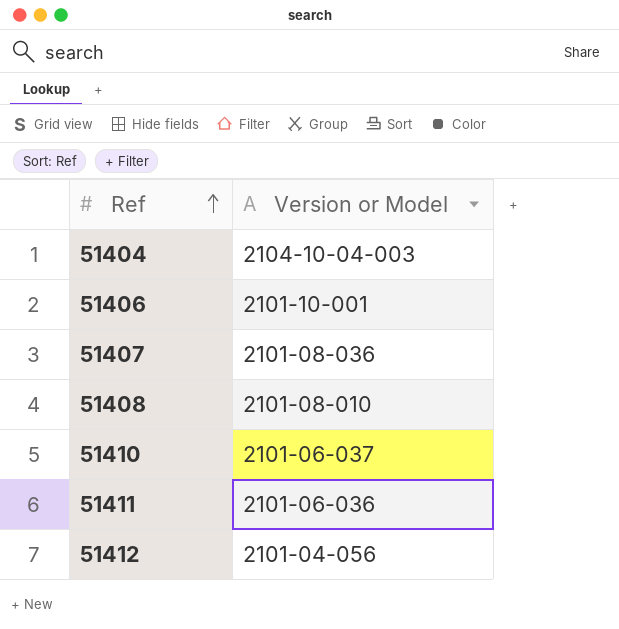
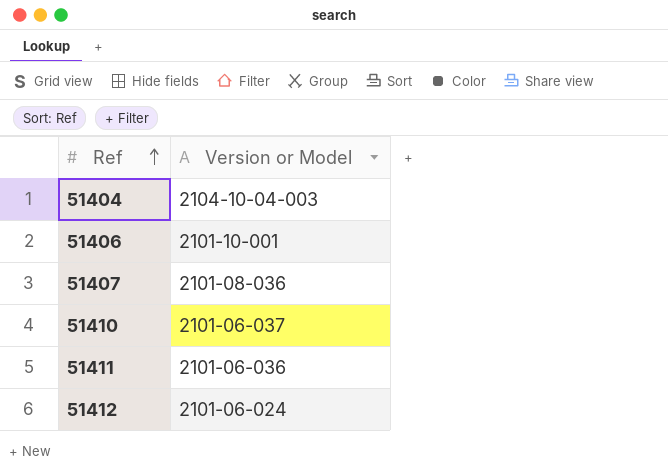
row 51408: 2101-08-010 -> none
51412 | Version or Model: 2101-04-056 -> 2101-06-024

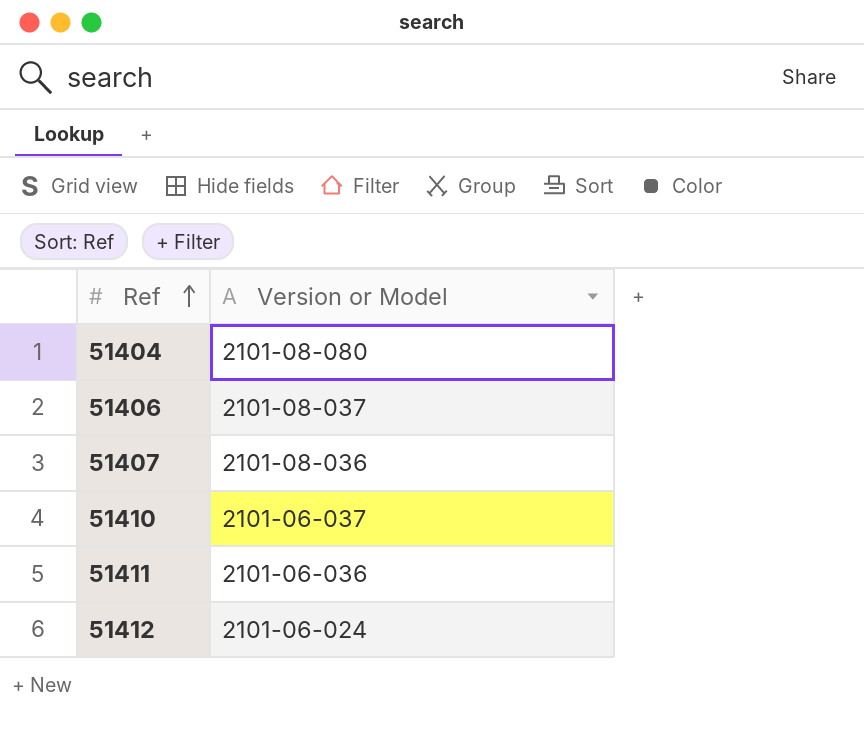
51404 | Version or Model: 2104-10-04-003 -> 2101-08-080
51406 | Version or Model: 2101-10-001 -> 2101-08-037

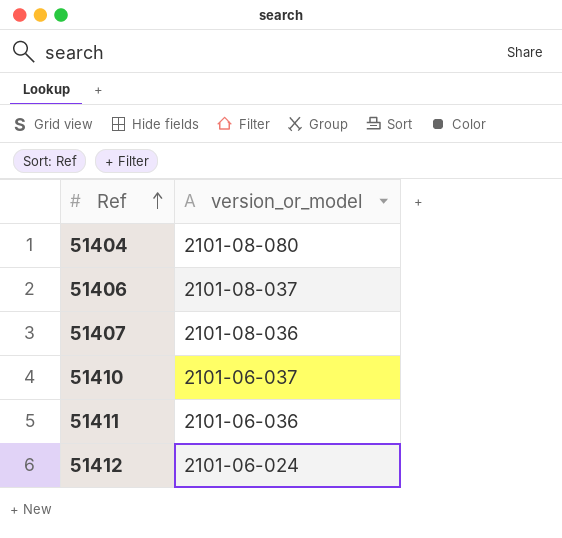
column name: Version or Model -> version_or_model

